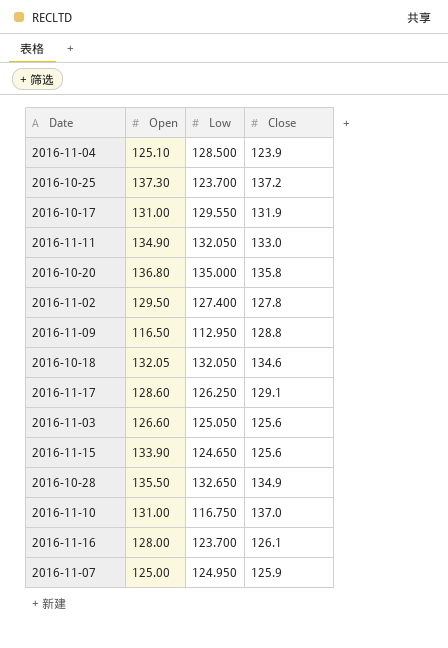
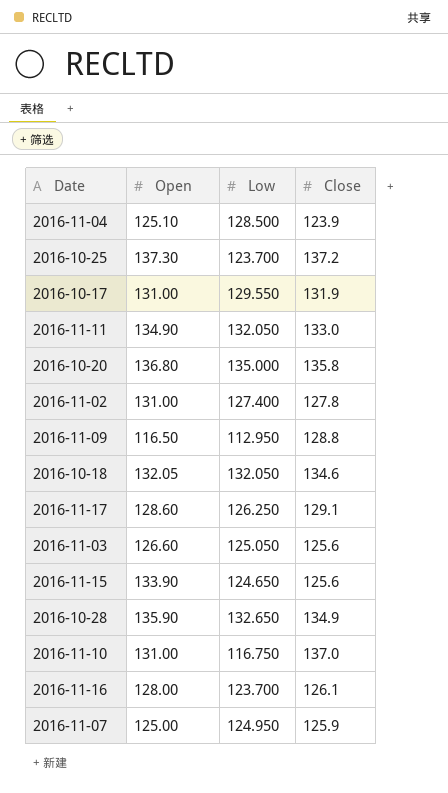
2016-11-02 | Open: 129.50 -> 131.00
2016-10-28 | Open: 135.50 -> 135.90

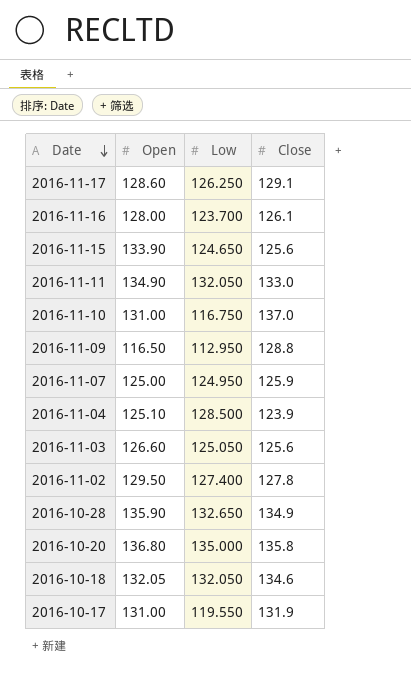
row order: none -> Date descending
row 2016-10-25: 137.30 | 123.700 | 137.2 -> none
2016-11-02 | Open: 131.00 -> 129.50
2016-10-17 | Low: 129.550 -> 119.550

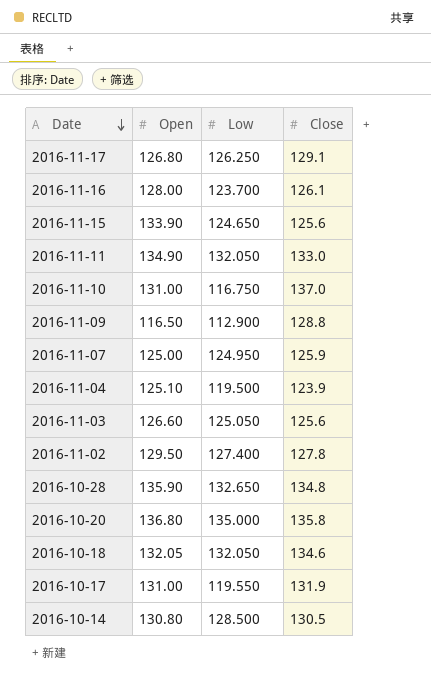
2016-11-17 | Open: 128.60 -> 126.80
2016-11-09 | Low: 112.950 -> 112.900
2016-11-04 | Low: 128.500 -> 119.500
2016-10-28 | Close: 134.9 -> 134.8
row 2016-10-14: none -> 130.80 | 128.500 | 130.5

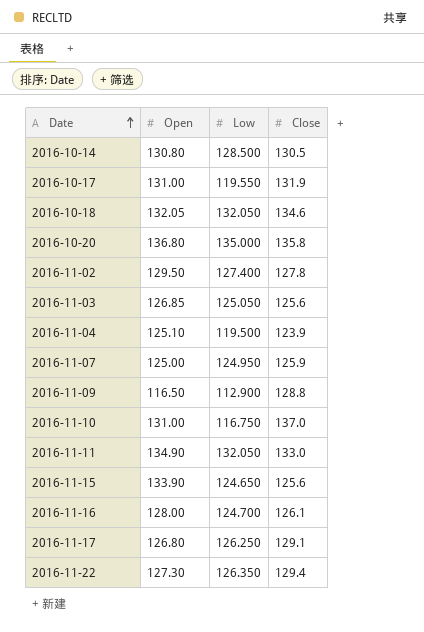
row order: Date descending -> Date ascending
row 2016-10-28: 135.90 | 132.650 | 134.8 -> none
2016-11-03 | Open: 126.60 -> 126.85
2016-11-16 | Low: 123.700 -> 124.700
row 2016-11-22: none -> 127.30 | 126.350 | 129.4

